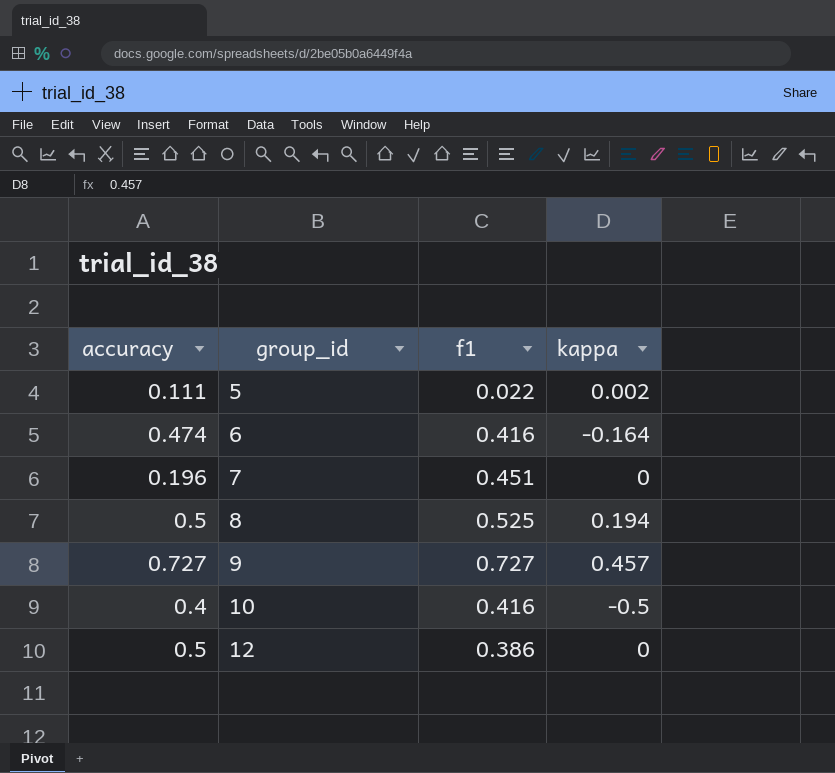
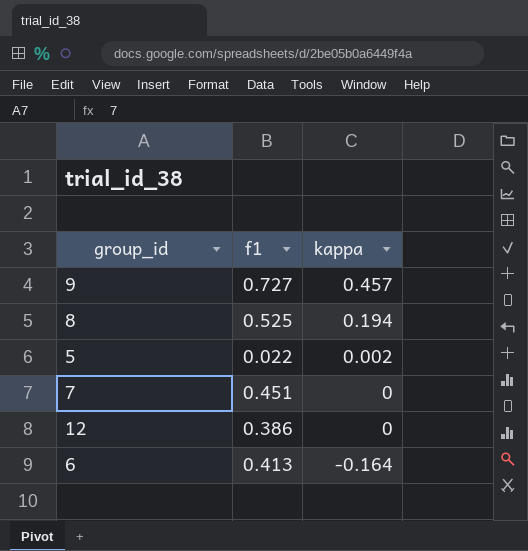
row order: group_id ascending -> kappa descending
column accuracy | position: 1 -> none
row 10: 0.4 | 0.416 | -0.5 -> none
6 | f1: 0.416 -> 0.413

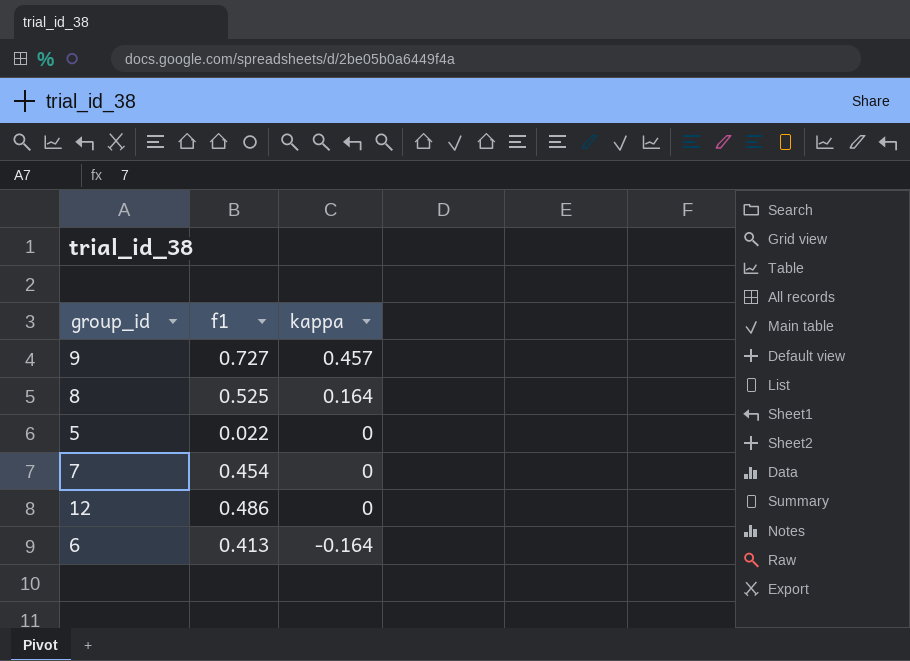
8 | kappa: 0.194 -> 0.164
5 | kappa: 0.002 -> 0
7 | f1: 0.451 -> 0.454
12 | f1: 0.386 -> 0.486

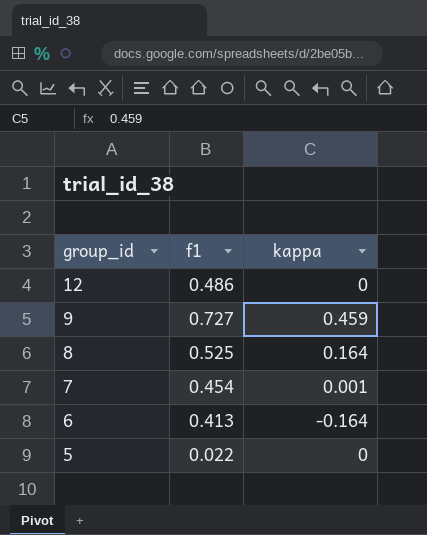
row order: kappa descending -> group_id descending
9 | kappa: 0.457 -> 0.459
7 | kappa: 0 -> 0.001

